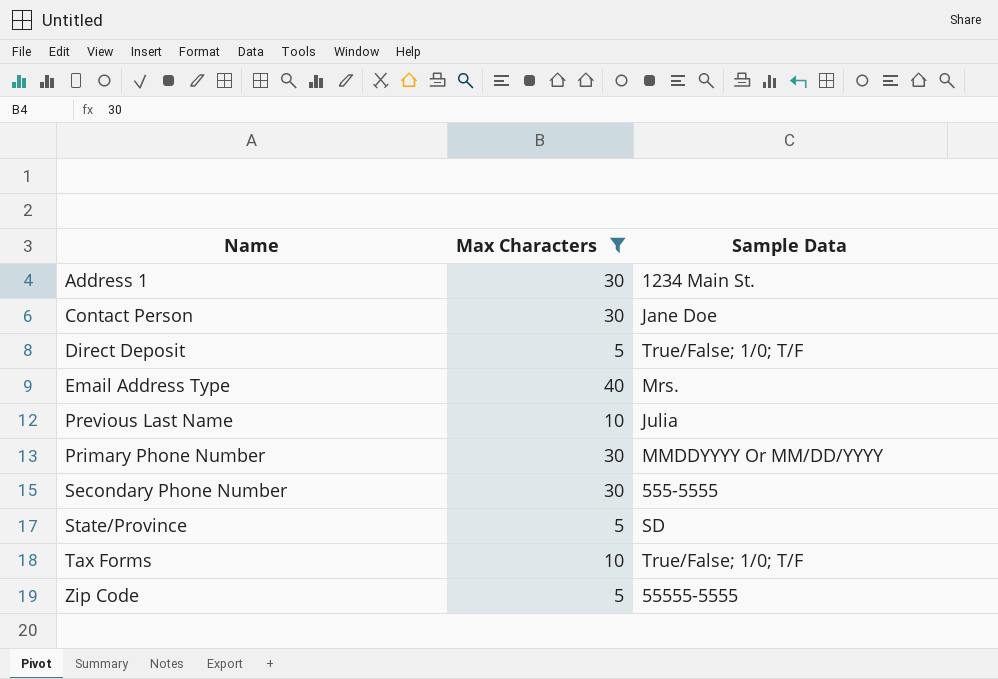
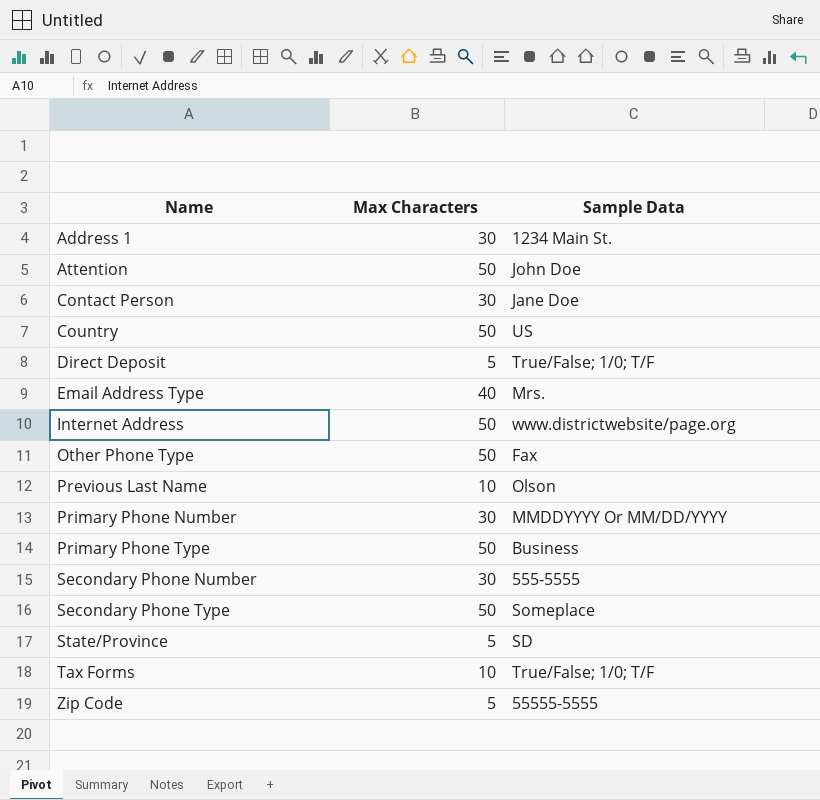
filter: Max Characters != 50 -> none
Previous Last Name | Sample Data: Julia -> Olson

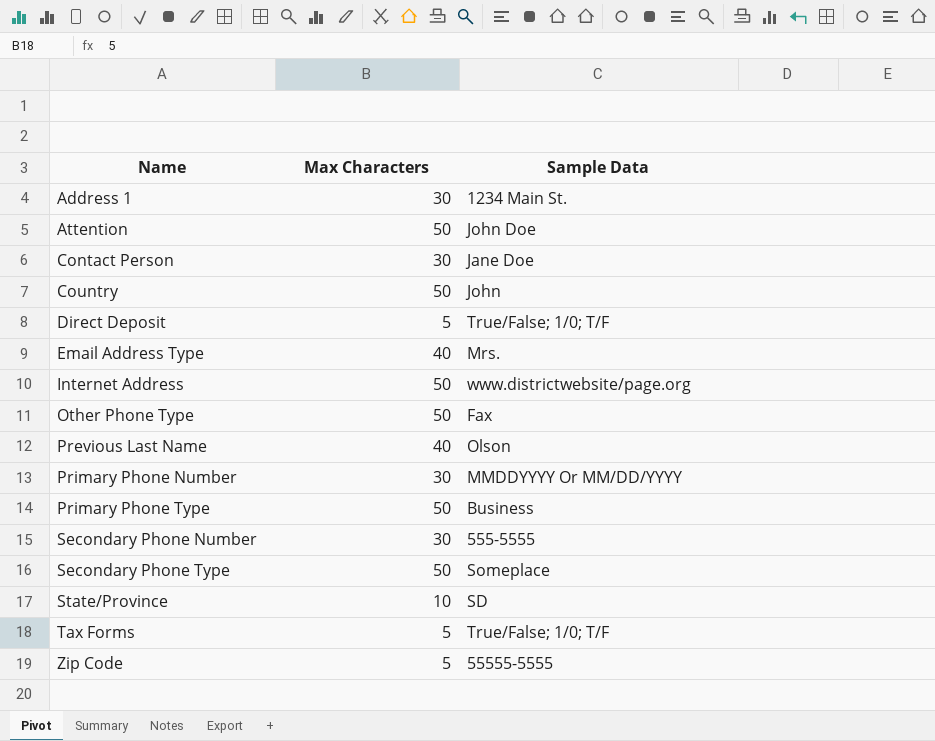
Country | Sample Data: US -> John
Previous Last Name | Max Characters: 10 -> 40
State/Province | Max Characters: 5 -> 10
Tax Forms | Max Characters: 10 -> 5

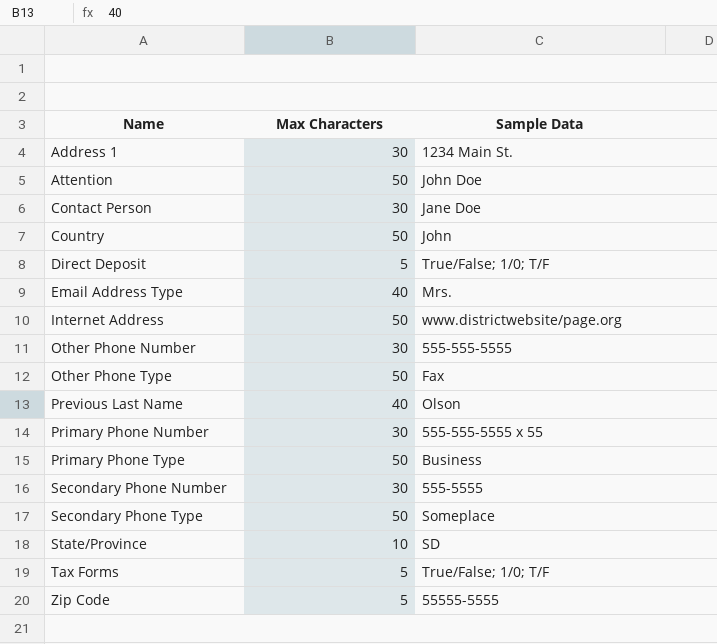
row Other Phone Number: none -> 30 | 555-555-5555
Primary Phone Number | Sample Data: MMDDYYYY Or MM/DD/YYYY -> 555-555-5555 x 55

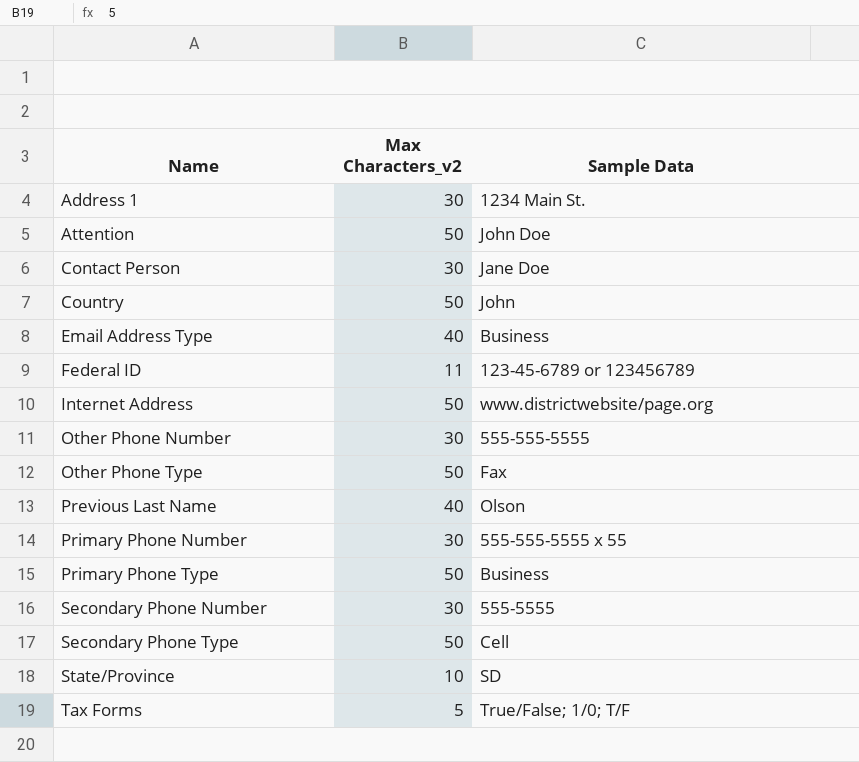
column name: Max Characters -> Max Characters_v2
row Direct Deposit: 5 | True/False; 1/0; T/F -> none
row Zip Code: 5 | 55555-5555 -> none
Email Address Type | Sample Data: Mrs. -> Business
row Federal ID: none -> 11 | 123-45-6789 or 123456789
Secondary Phone Type | Sample Data: Someplace -> Cell

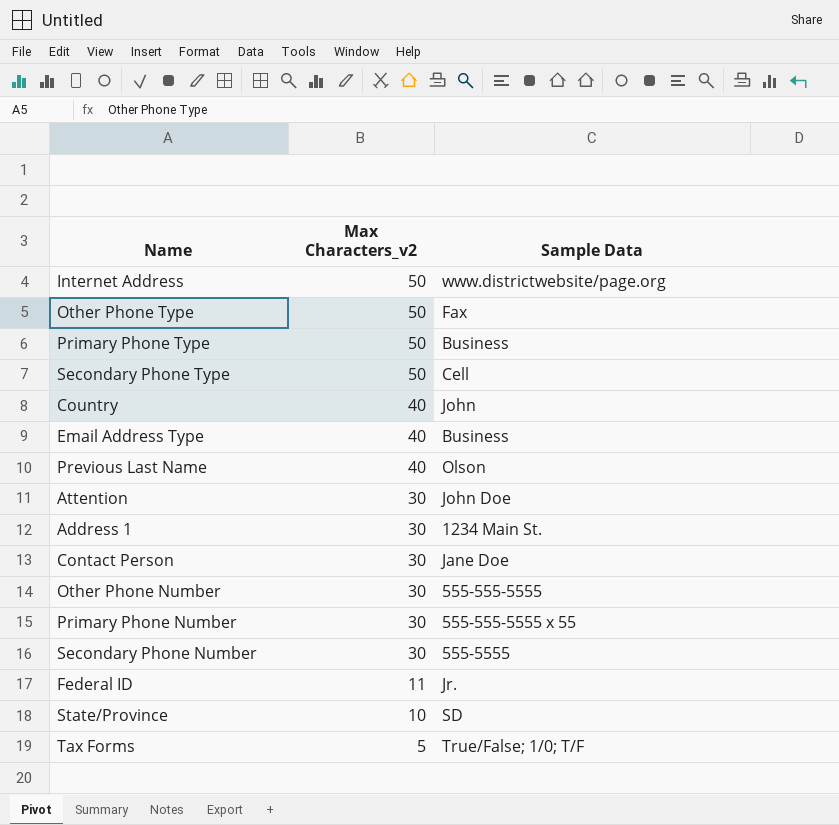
row order: Name ascending -> Max Characters_v2 descending
Country | Max Characters_v2: 50 -> 40
Attention | Max Characters_v2: 50 -> 30
Federal ID | Sample Data: 123-45-6789 or 123456789 -> Jr.

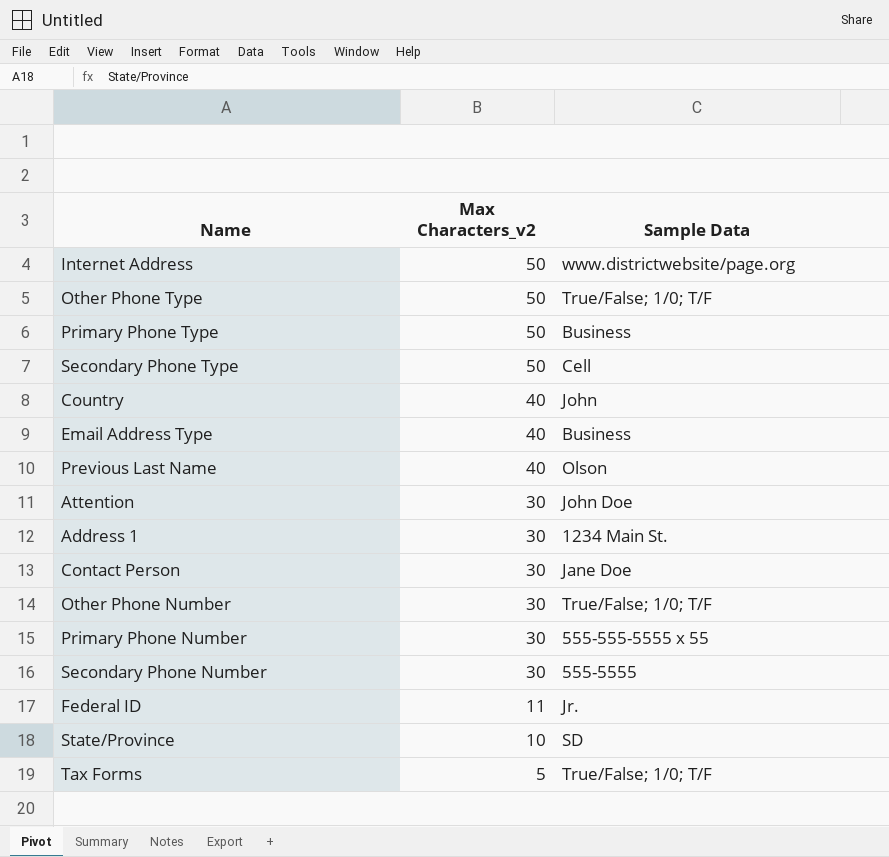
Other Phone Type | Sample Data: Fax -> True/False; 1/0; T/F
Other Phone Number | Sample Data: 555-555-5555 -> True/False; 1/0; T/F

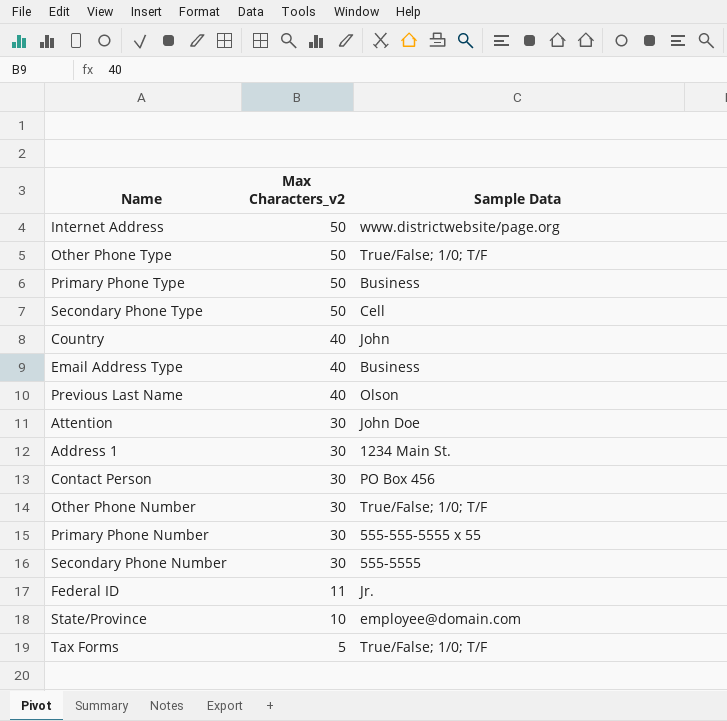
Contact Person | Sample Data: Jane Doe -> PO Box 456
State/Province | Sample Data: SD -> employee@domain.com

